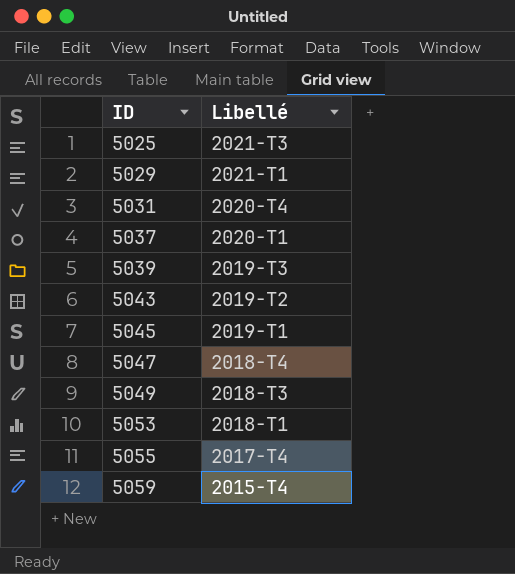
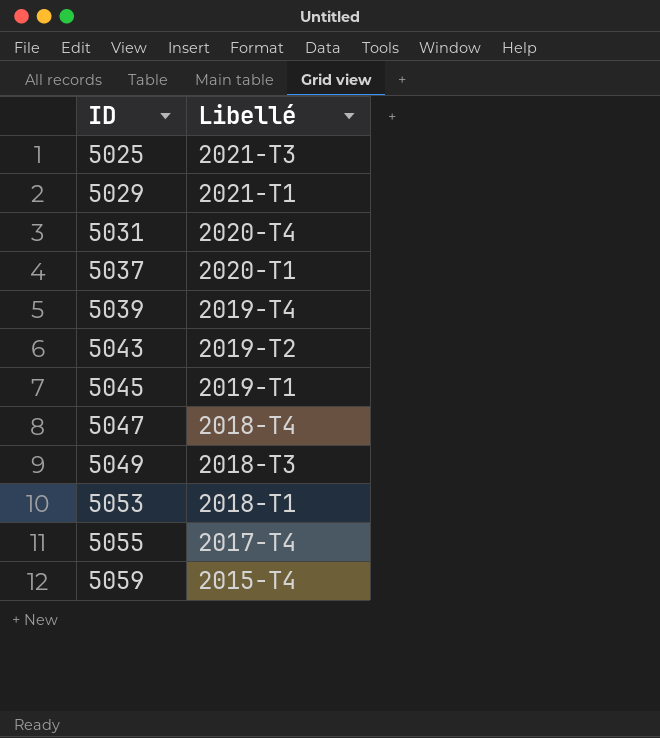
5039 | Libellé: 2019-T3 -> 2019-T4

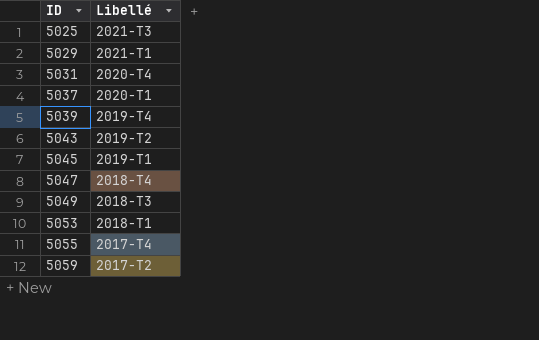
5059 | Libellé: 2015-T4 -> 2017-T2

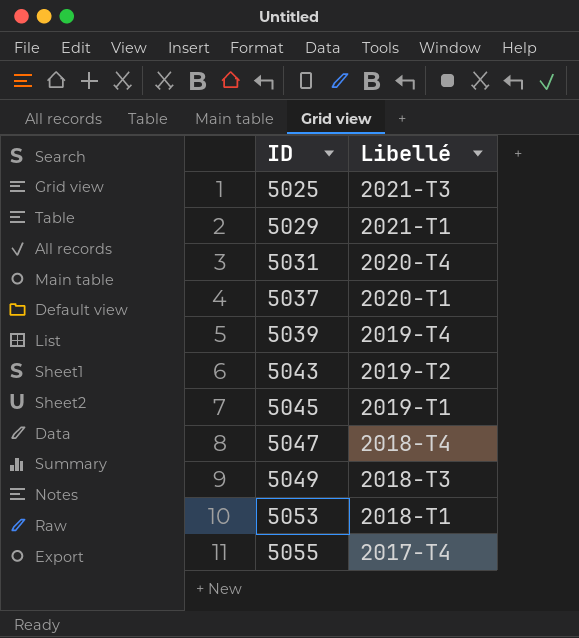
row 5059: 2017-T2 -> none

